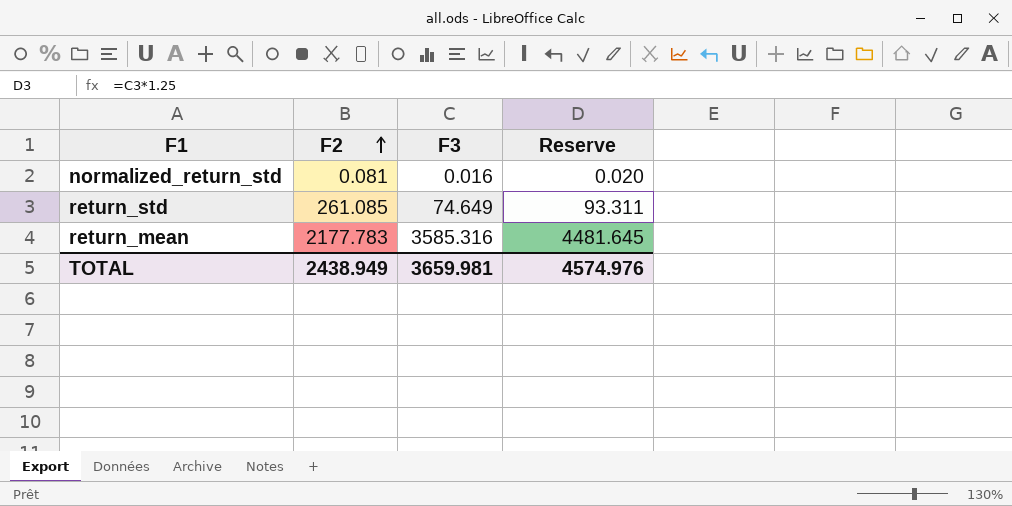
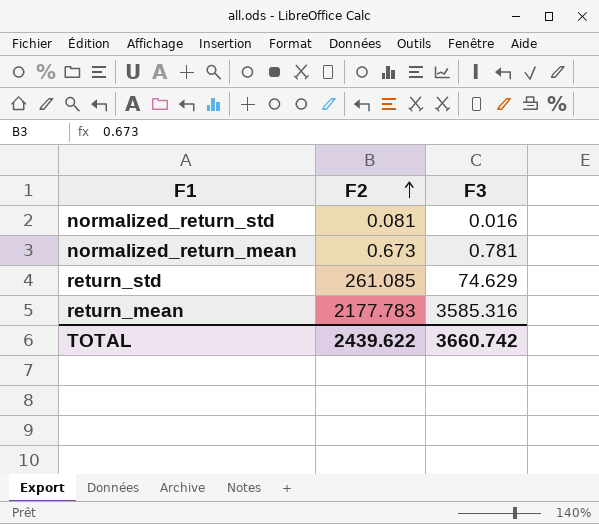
column Reserve | formula: [F3] * 1.25 -> none
row normalized_return_mean: none -> 0.673 | 0.781
return_std | F3: 74.649 -> 74.629
TOTAL | F2: 2438.949 -> 2439.622
TOTAL | F3: 3659.981 -> 3660.742

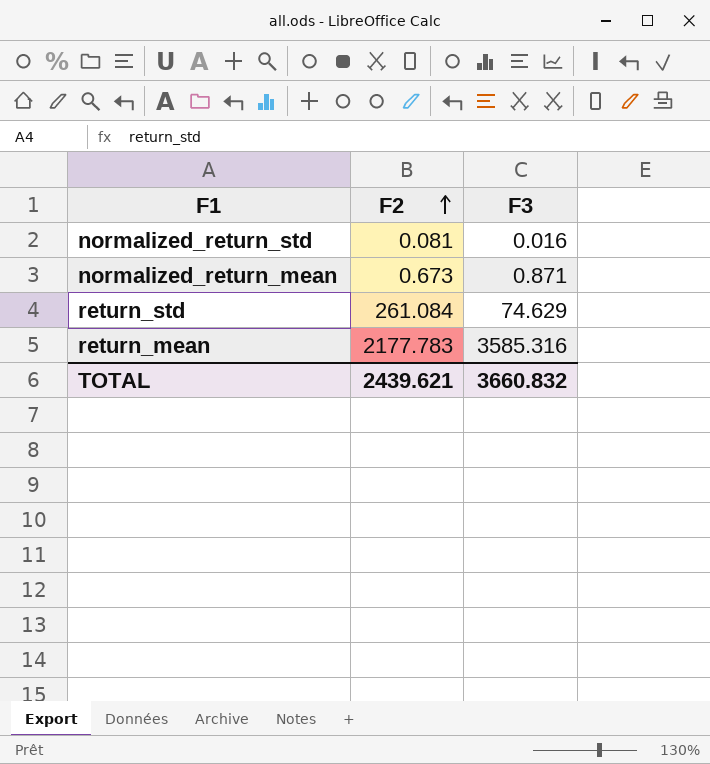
normalized_return_mean | F3: 0.781 -> 0.871
return_std | F2: 261.085 -> 261.084
TOTAL | F2: 2439.622 -> 2439.621
TOTAL | F3: 3660.742 -> 3660.832

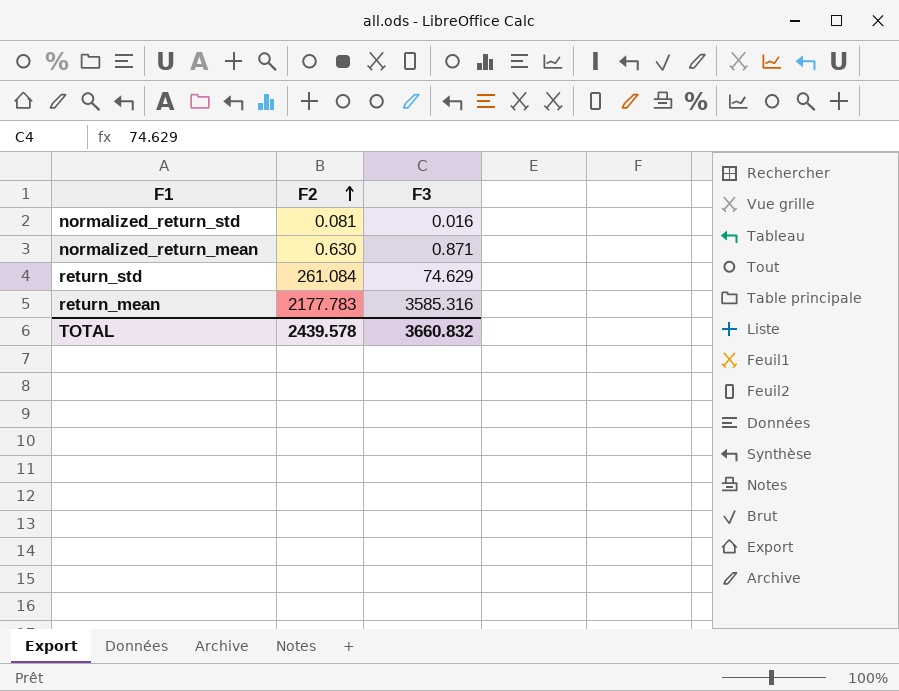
normalized_return_mean | F2: 0.673 -> 0.630
TOTAL | F2: 2439.621 -> 2439.578

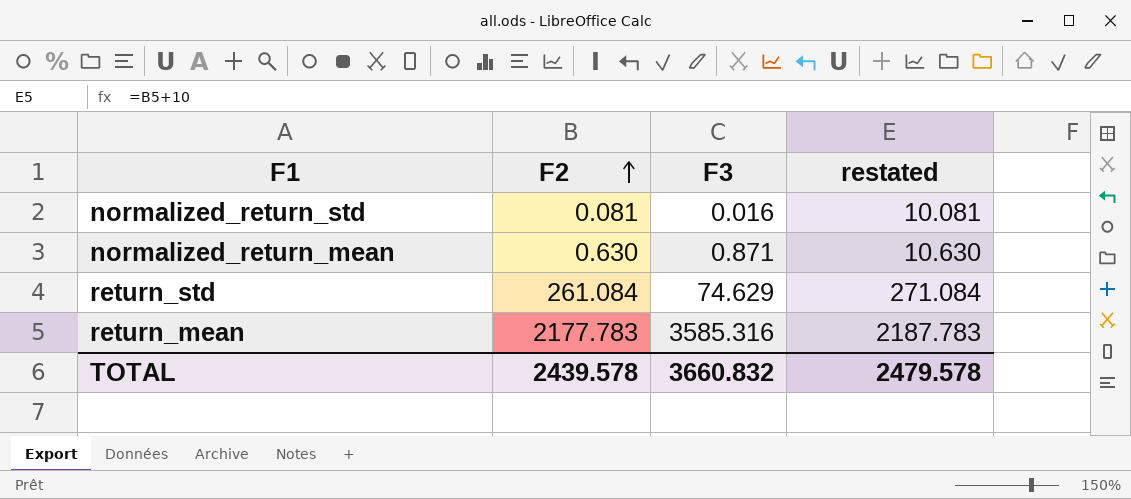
column restated | formula: none -> [F2] + 10

